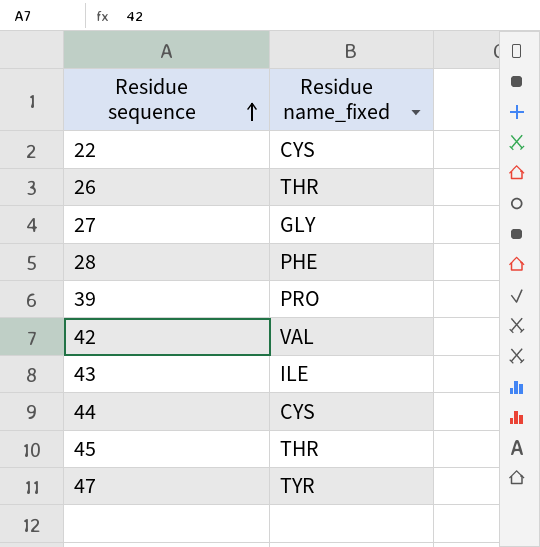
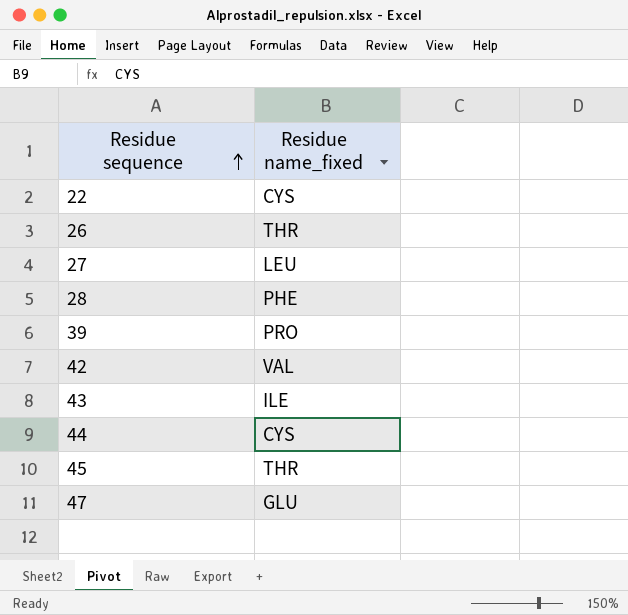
27 | Residue name_fixed: GLY -> LEU
47 | Residue name_fixed: TYR -> GLU

